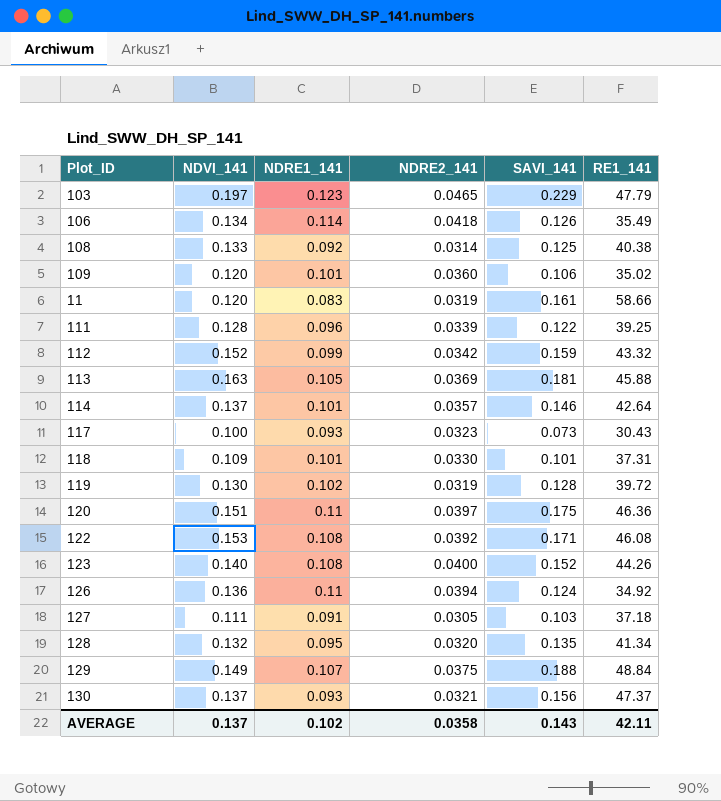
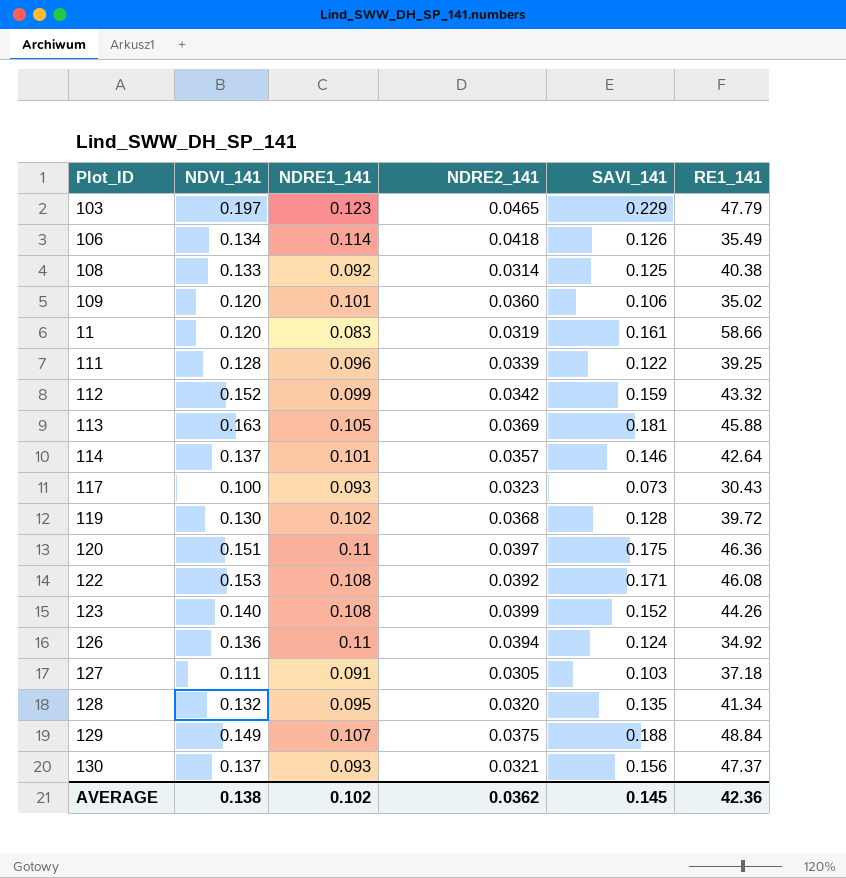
row 118: 0.109 | 0.101 | 0.0330 | 0.101 | 37.31 -> none
119 | NDRE2_141: 0.0319 -> 0.0368
123 | NDRE2_141: 0.0400 -> 0.0399
AVERAGE | NDVI_141: 0.137 -> 0.138
AVERAGE | NDRE2_141: 0.0358 -> 0.0362
AVERAGE | SAVI_141: 0.143 -> 0.145
AVERAGE | RE1_141: 42.11 -> 42.36

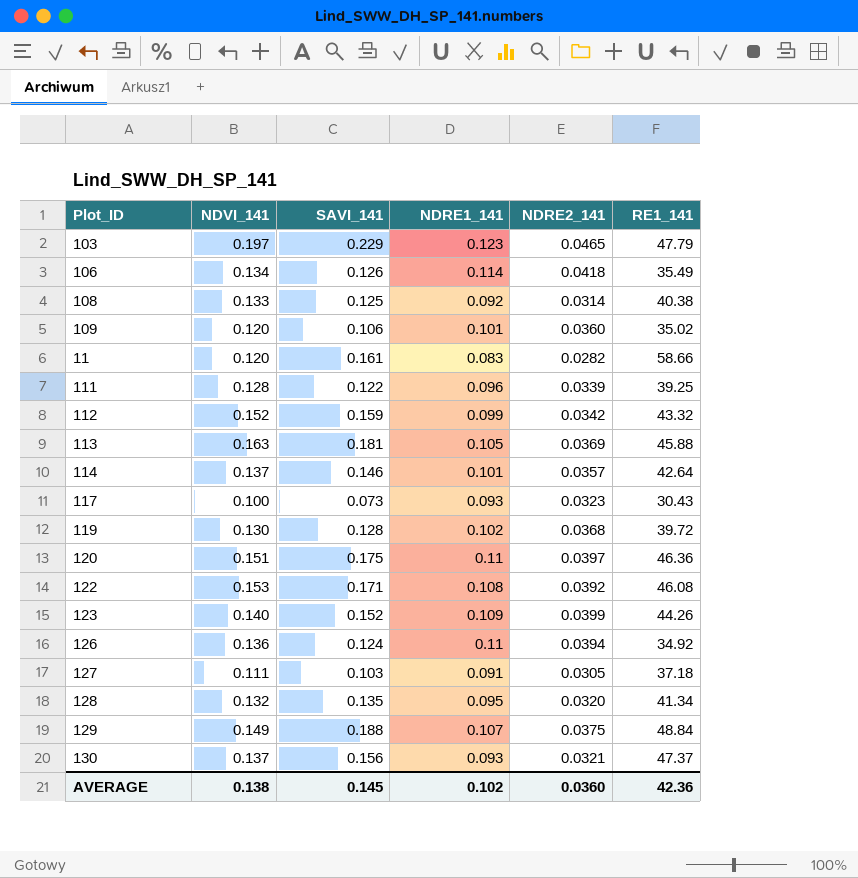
column SAVI_141 | position: 5 -> 3
11 | NDRE2_141: 0.0319 -> 0.0282
123 | NDRE1_141: 0.108 -> 0.109
AVERAGE | NDRE2_141: 0.0362 -> 0.0360

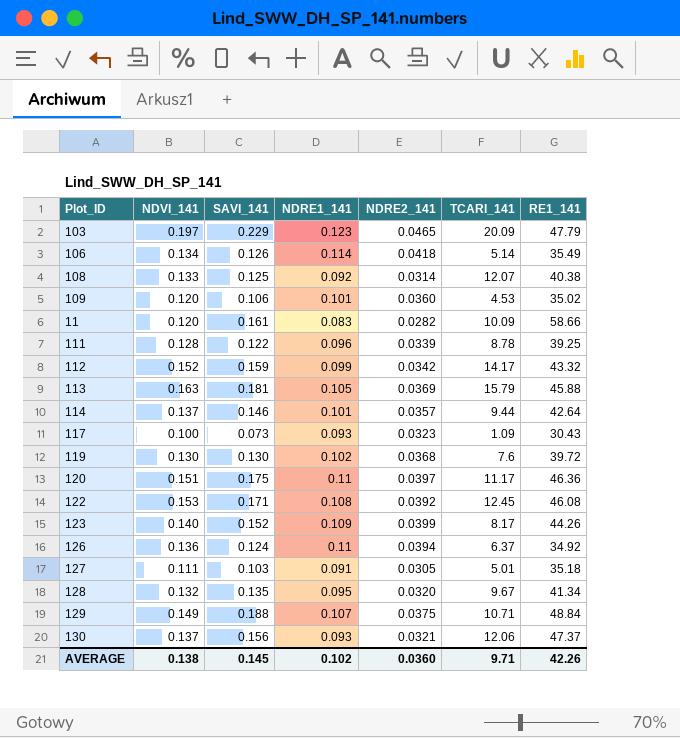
column TCARI_141 | position: none -> 6
119 | SAVI_141: 0.128 -> 0.130
127 | RE1_141: 37.18 -> 35.18
AVERAGE | RE1_141: 42.36 -> 42.26

